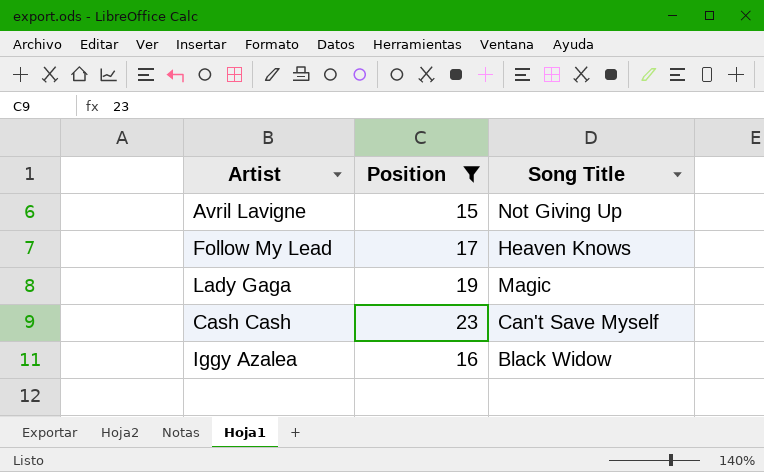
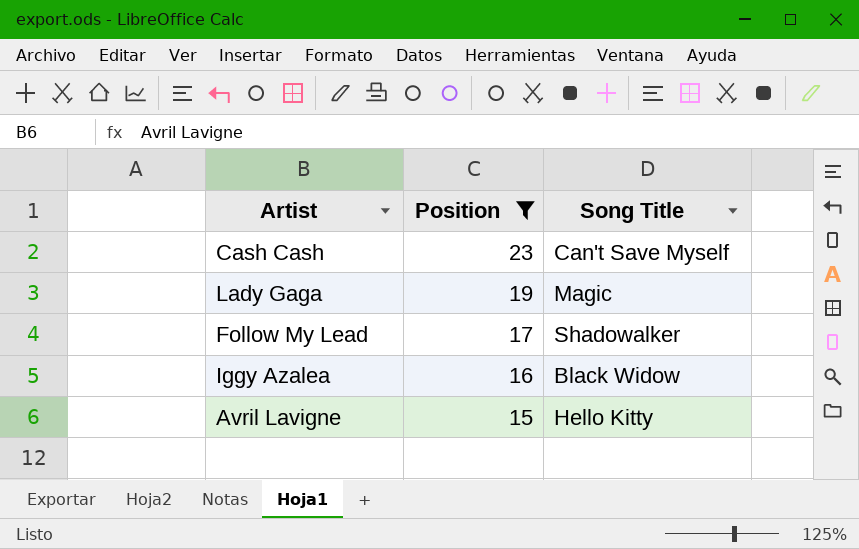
row order: none -> Position descending
Follow My Lead | Song Title: Heaven Knows -> Shadowalker
Avril Lavigne | Song Title: Not Giving Up -> Hello Kitty

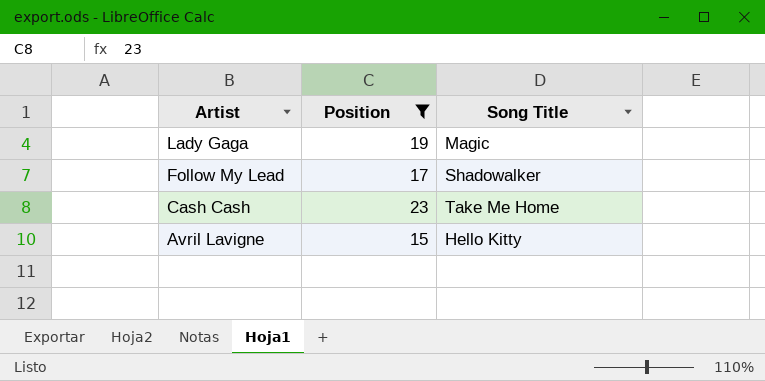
row order: Position descending -> Artist descending
row Iggy Azalea: 16 | Black Widow -> none
Cash Cash | Song Title: Can't Save Myself -> Take Me Home

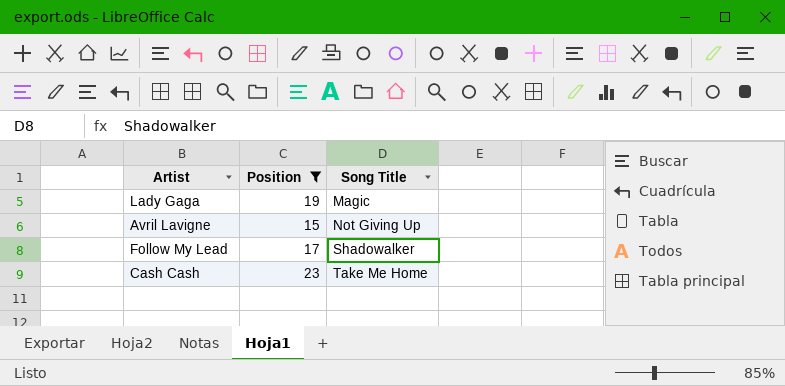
row order: Artist descending -> Song Title ascending
Avril Lavigne | Song Title: Hello Kitty -> Not Giving Up

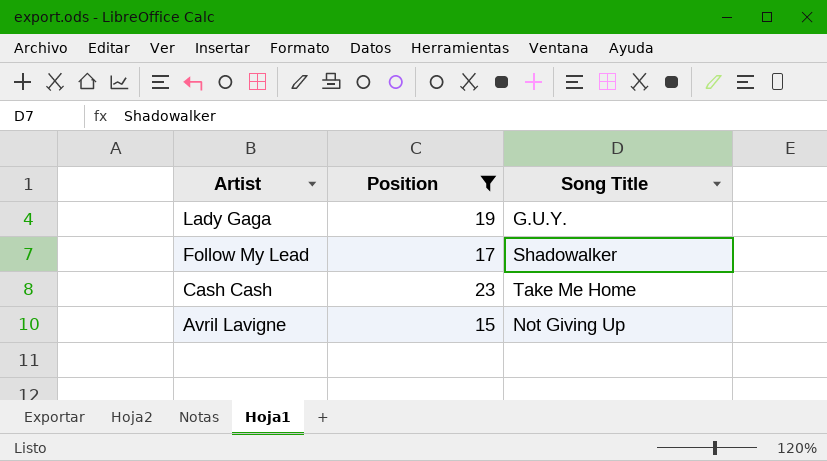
row order: Song Title ascending -> Artist descending
Lady Gaga | Song Title: Magic -> G.U.Y.

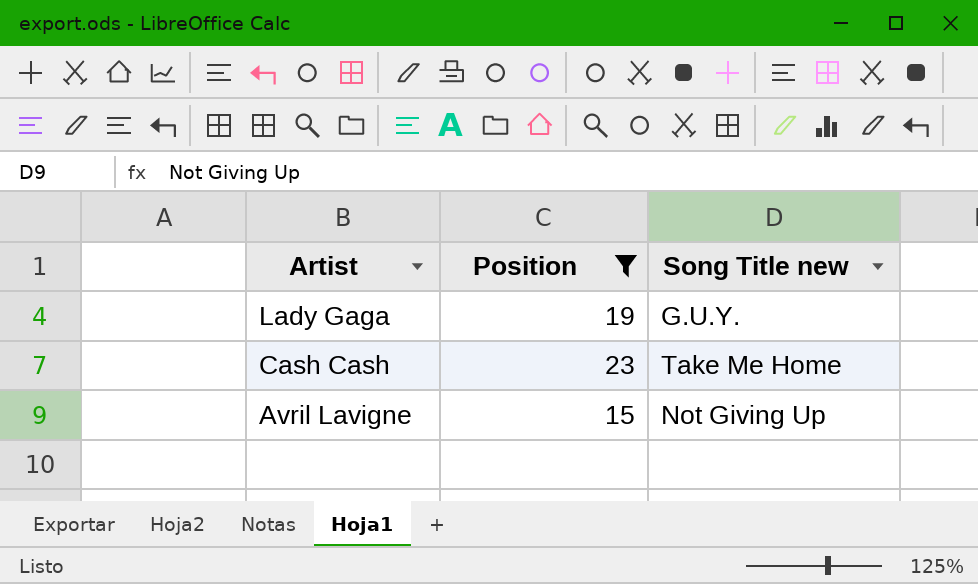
column name: Song Title -> Song Title new
row Follow My Lead: 17 | Shadowalker -> none

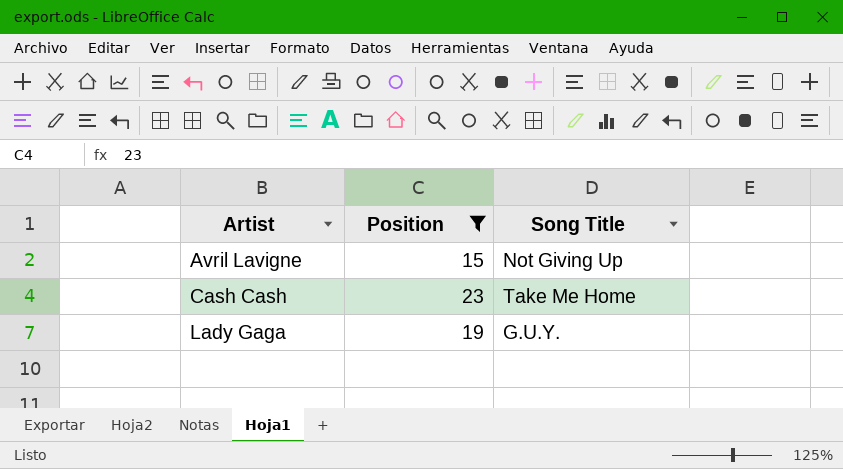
row order: Artist descending -> Artist ascending
column name: Song Title new -> Song Title

